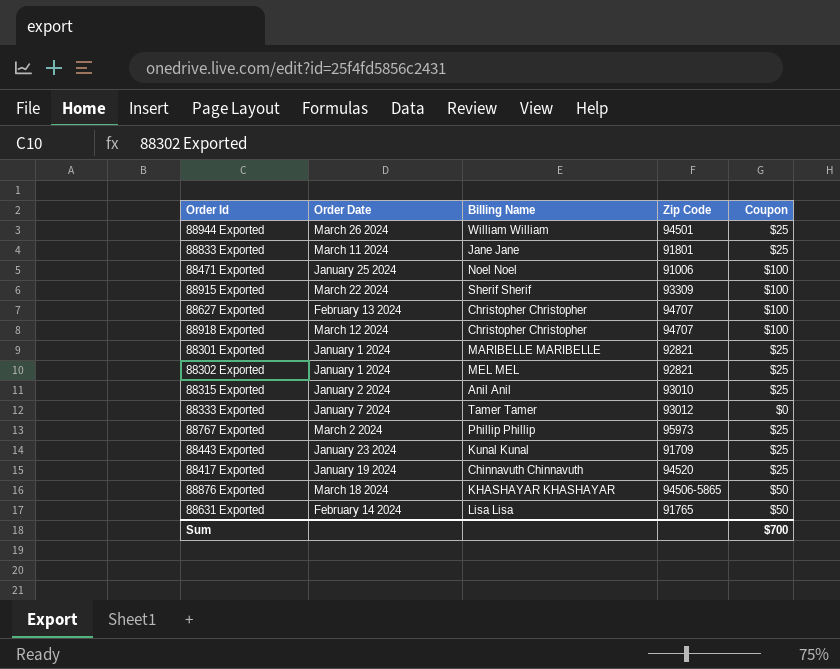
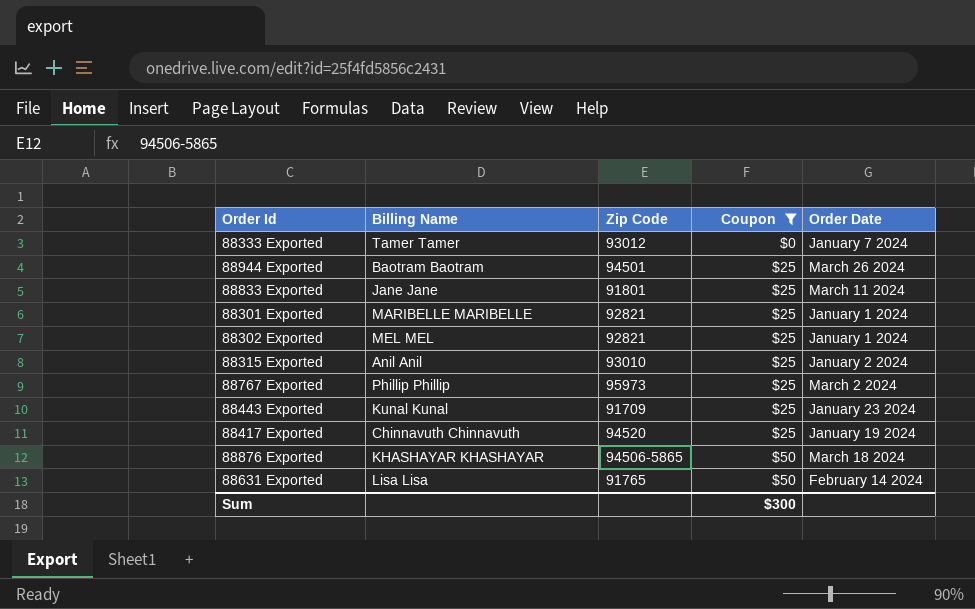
filter: none -> Coupon != $100
row order: none -> Coupon ascending
column Order Date | position: 2 -> 5
88944 Exported | Billing Name: William William -> Baotram Baotram
Sum | Coupon: $700 -> $300

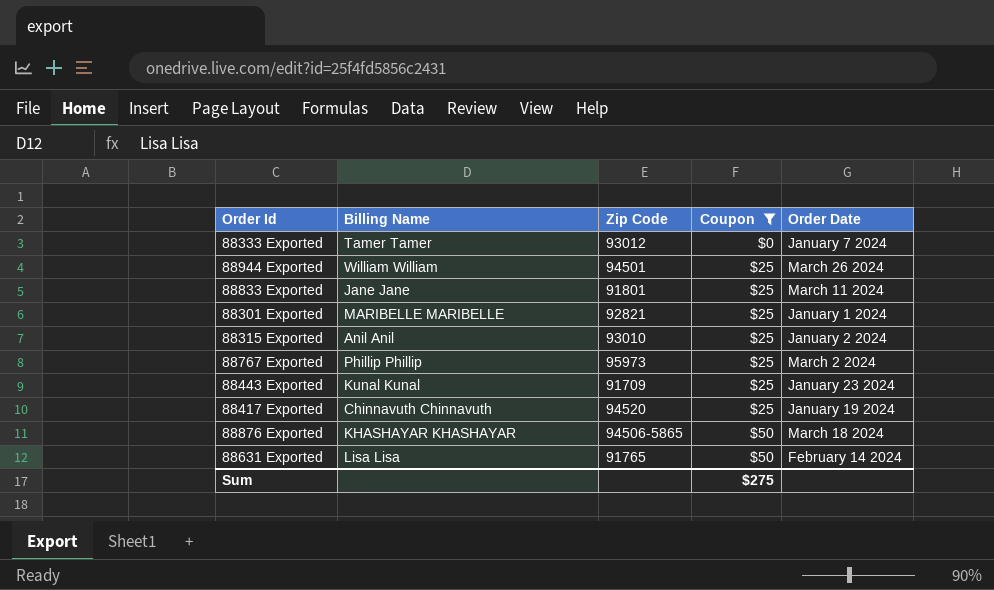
row 88302 Exported: MEL MEL | 92821 | $25 | January 1 2024 -> none
88944 Exported | Billing Name: Baotram Baotram -> William William
Sum | Coupon: $300 -> $275

